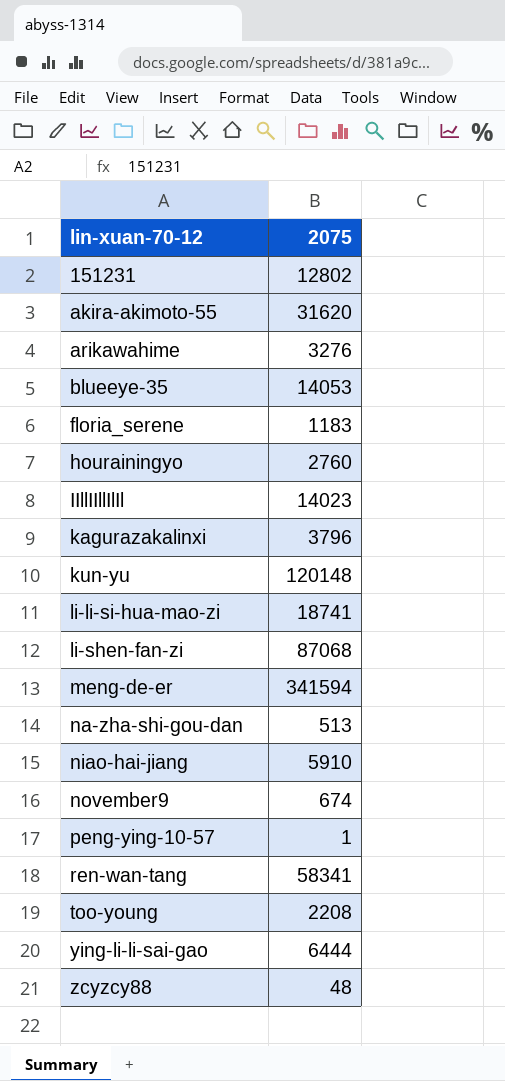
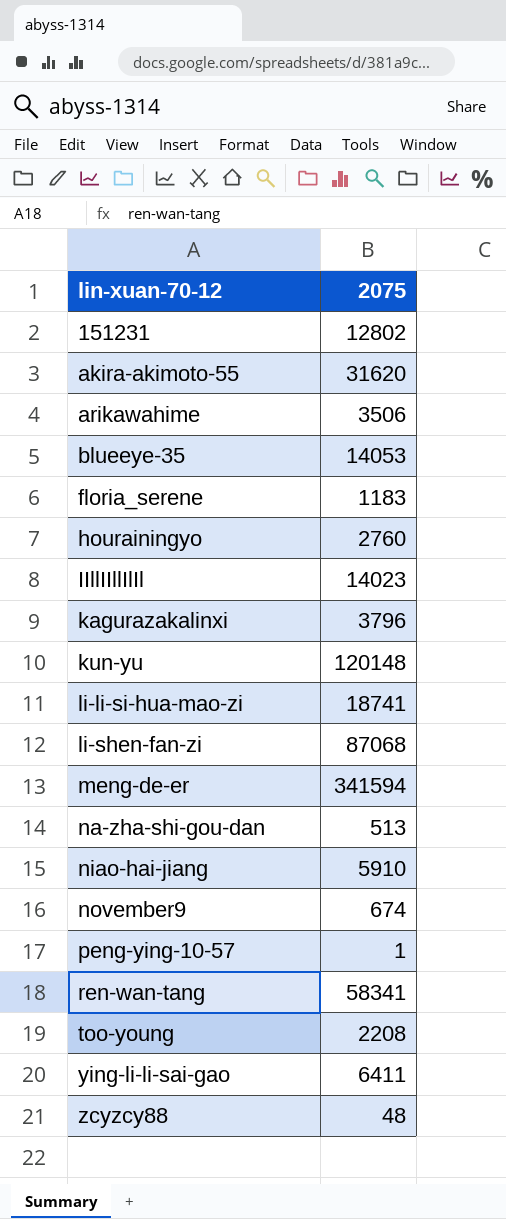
arikawahime | 2075: 3276 -> 3506
ying-li-li-sai-gao | 2075: 6444 -> 6411

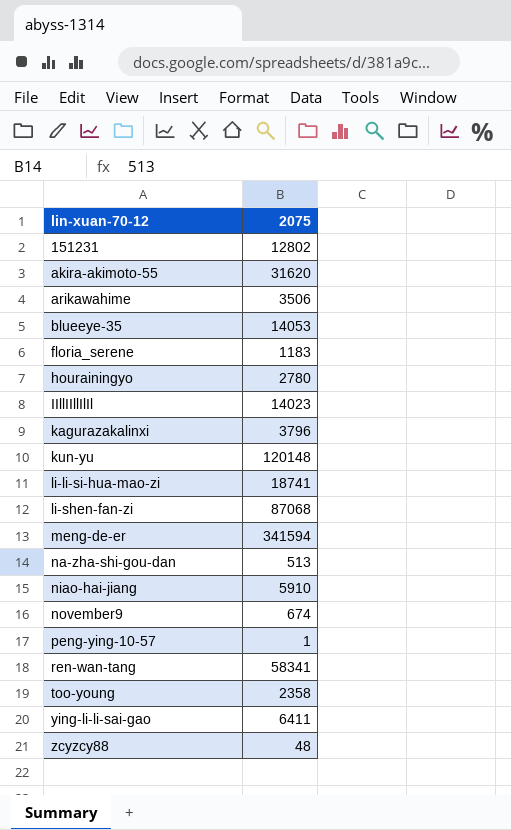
hourainingyo | 2075: 2760 -> 2780
too-young | 2075: 2208 -> 2358

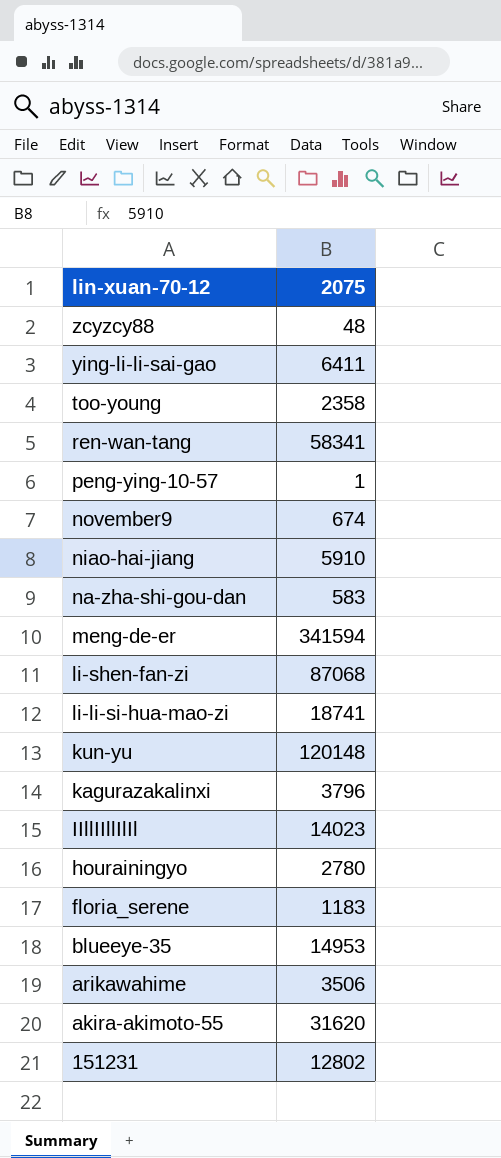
row order: lin-xuan-70-12 ascending -> lin-xuan-70-12 descending
na-zha-shi-gou-dan | 2075: 513 -> 583
blueeye-35 | 2075: 14053 -> 14953

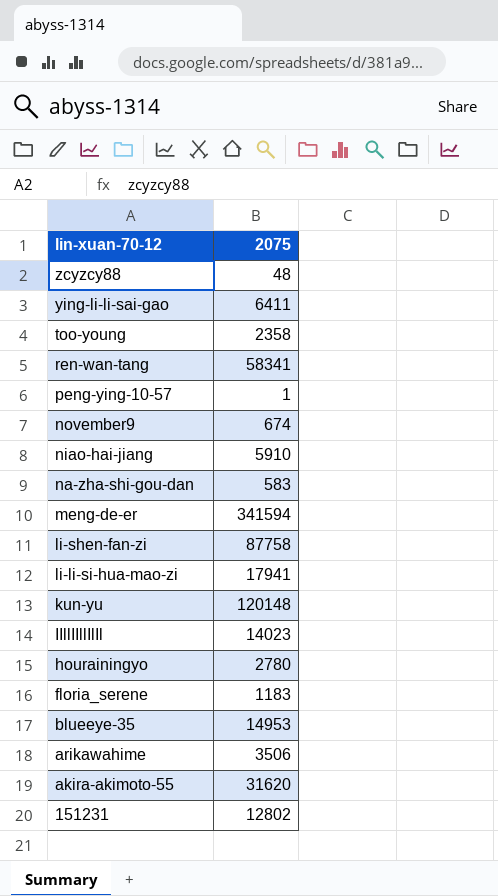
row kagurazakalinxi: 3796 -> none
li-shen-fan-zi | 2075: 87068 -> 87758
li-li-si-hua-mao-zi | 2075: 18741 -> 17941

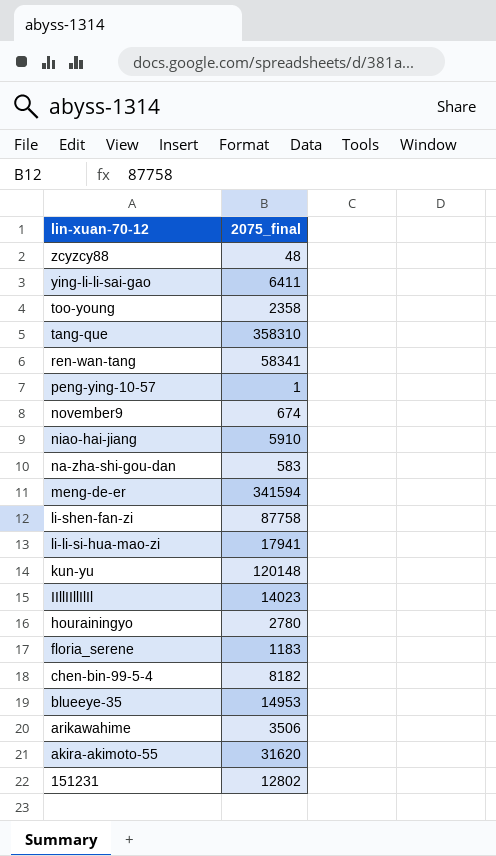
column name: 2075 -> 2075_final
row tang-que: none -> 358310
row chen-bin-99-5-4: none -> 8182

